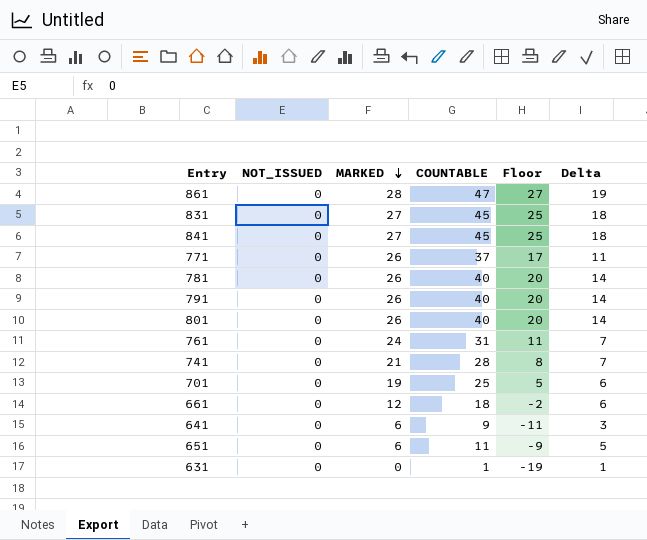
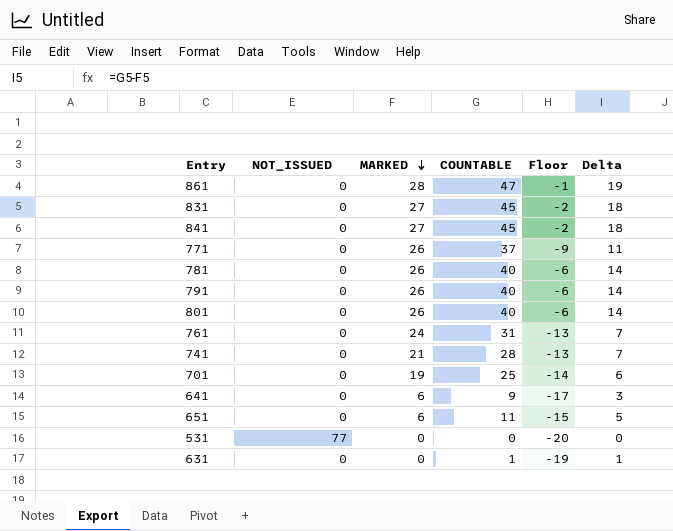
column Floor | formula: [COUNTABLE] - 20 -> [Delta] - 20
row 661: 0 | 12 | 18 | -2 | 6 -> none
row 531: none -> 77 | 0 | 0 | -20 | 0

